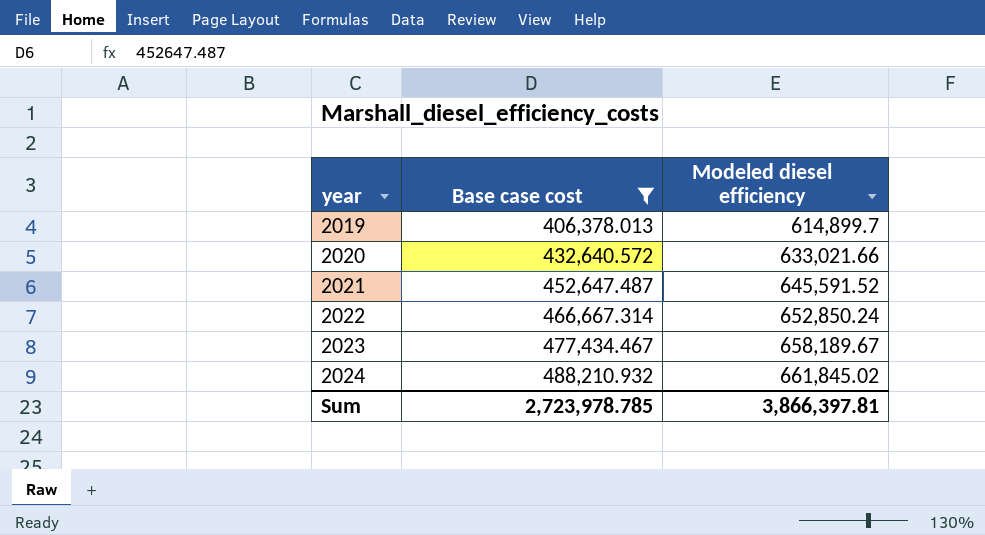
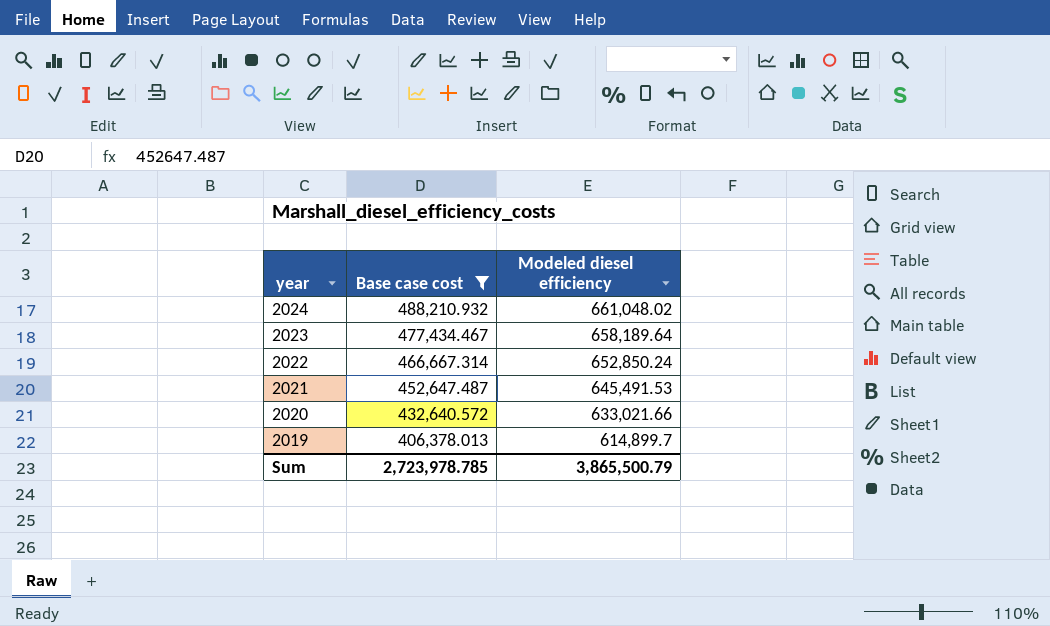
row order: year ascending -> year descending
2024 | Modeled diesel efficiency: 661,845.02 -> 661,048.02
2023 | Modeled diesel efficiency: 658,189.67 -> 658,189.64
2021 | Modeled diesel efficiency: 645,591.52 -> 645,491.53
Sum | Modeled diesel efficiency: 3,866,397.81 -> 3,865,500.79

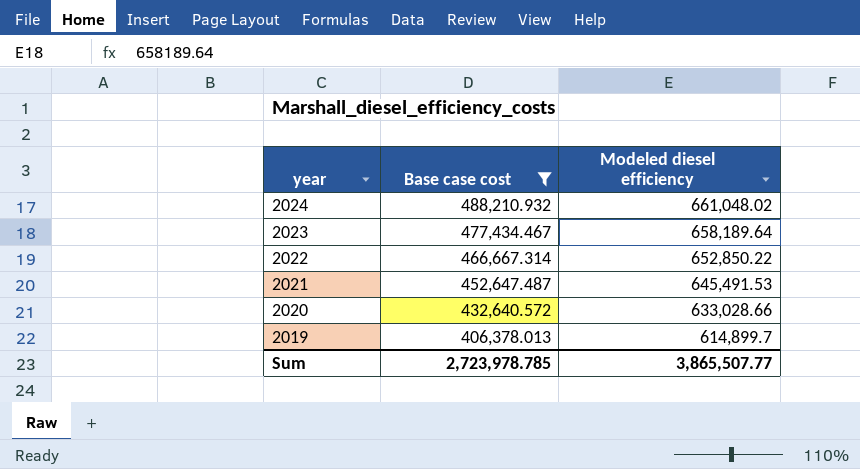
2022 | Modeled diesel efficiency: 652,850.24 -> 652,850.22
2020 | Modeled diesel efficiency: 633,021.66 -> 633,028.66
Sum | Modeled diesel efficiency: 3,865,500.79 -> 3,865,507.77

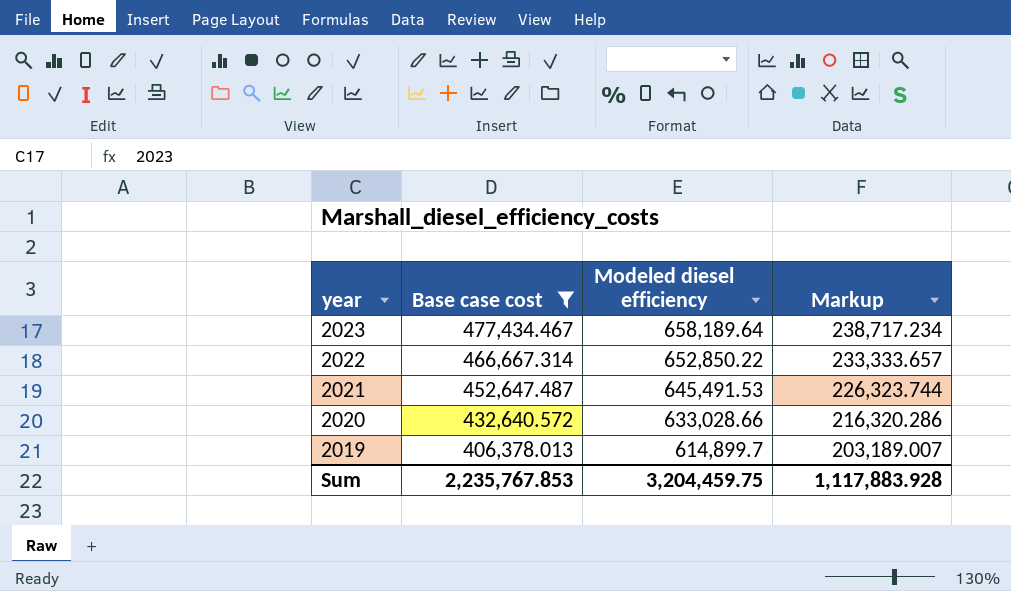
column Markup | formula: none -> [Base case cost] * 0.5
row 2024: 488,210.932 | 661,048.02 -> none
Sum | Base case cost: 2,723,978.785 -> 2,235,767.853
Sum | Modeled diesel efficiency: 3,865,507.77 -> 3,204,459.75

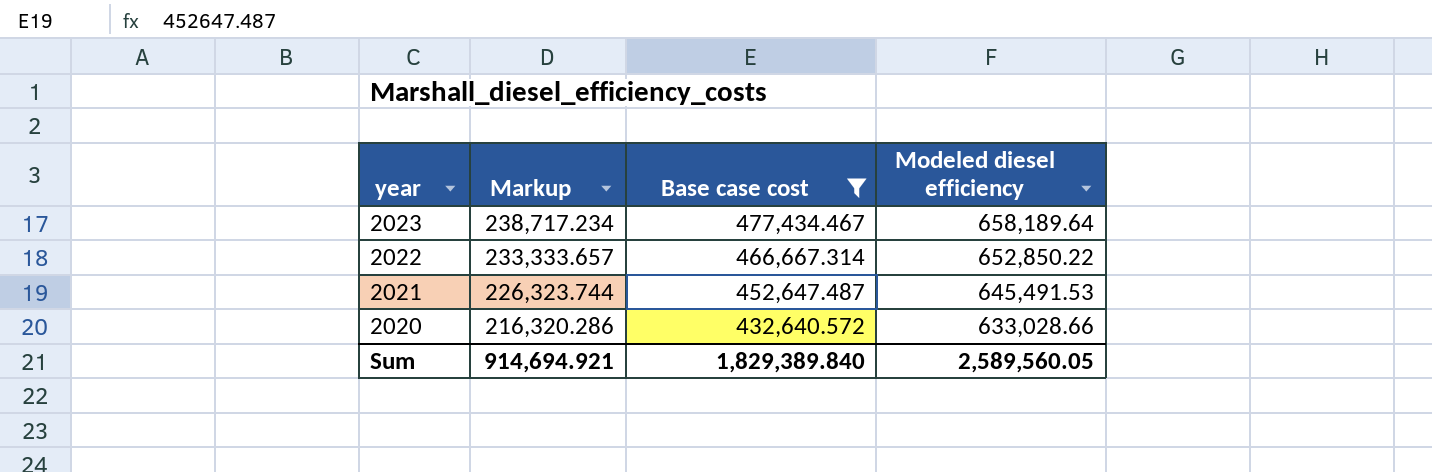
column Markup | position: 4 -> 2
row 2019: 406,378.013 | 614,899.7 | 203,189.007 -> none
Sum | Markup: 1,117,883.928 -> 914,694.921
Sum | Base case cost: 2,235,767.853 -> 1,829,389.840
Sum | Modeled diesel efficiency: 3,204,459.75 -> 2,589,560.05

